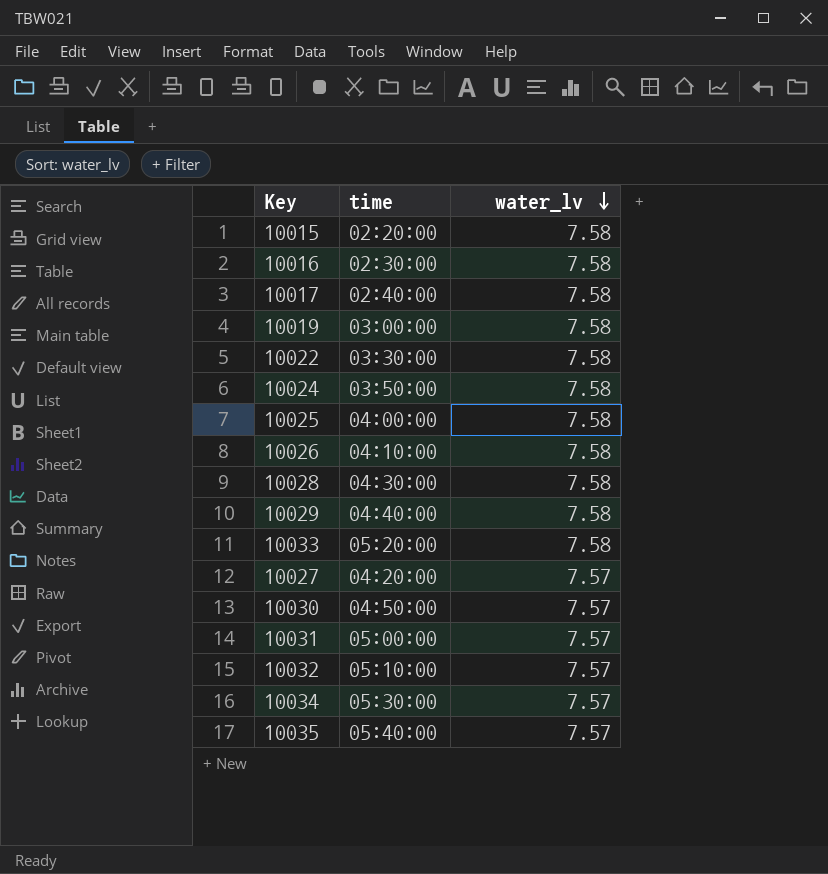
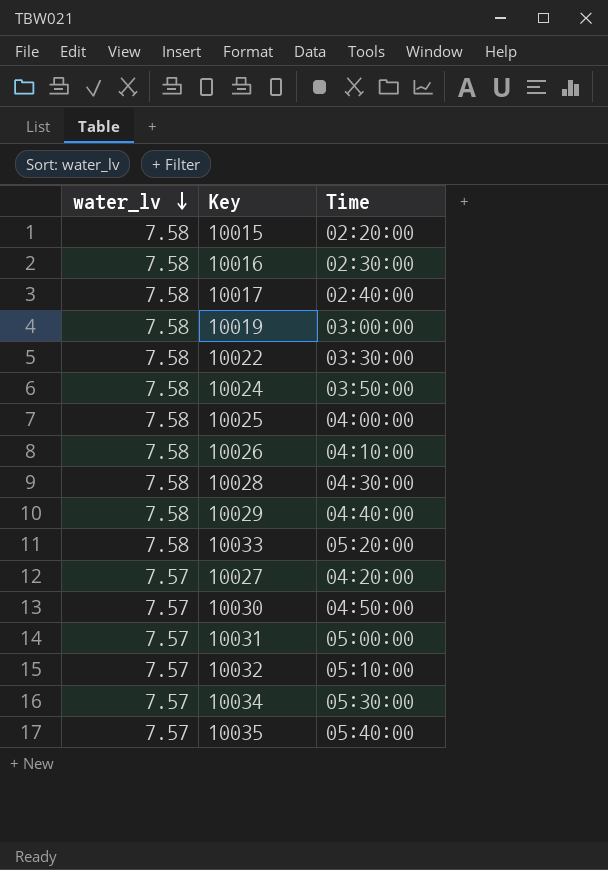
column water_lv | position: 3 -> 1
column name: time -> Time

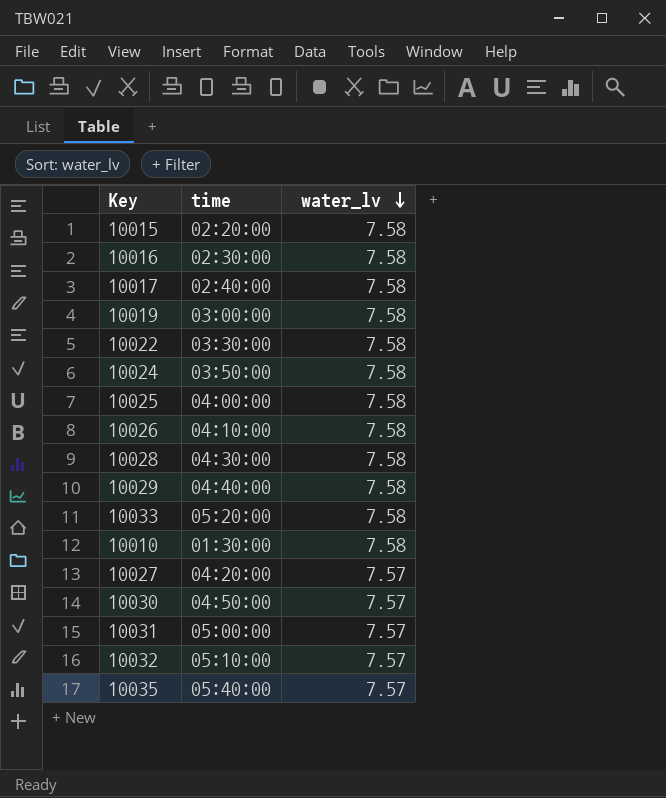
column name: Time -> time
column water_lv | position: 1 -> 3
row 10034: 7.57 | 05:30:00 -> none
row 10010: none -> 01:30:00 | 7.58

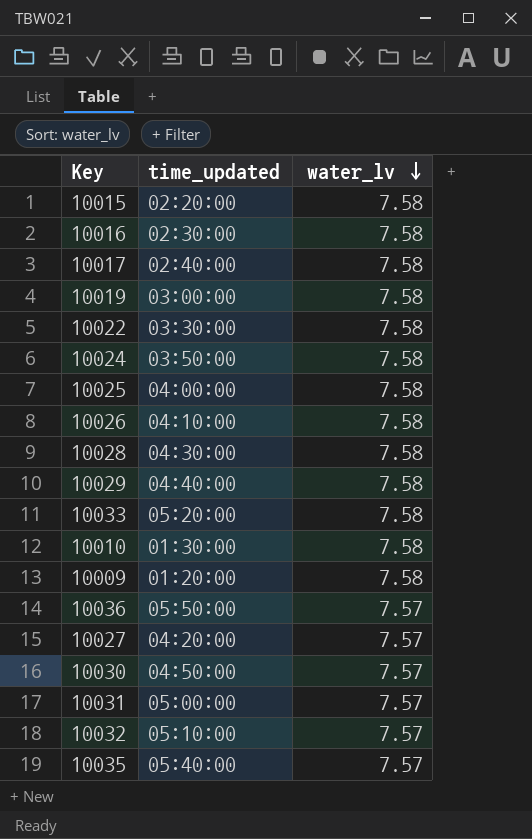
column name: time -> time_updated
row 10009: none -> 01:20:00 | 7.58
row 10036: none -> 05:50:00 | 7.57

